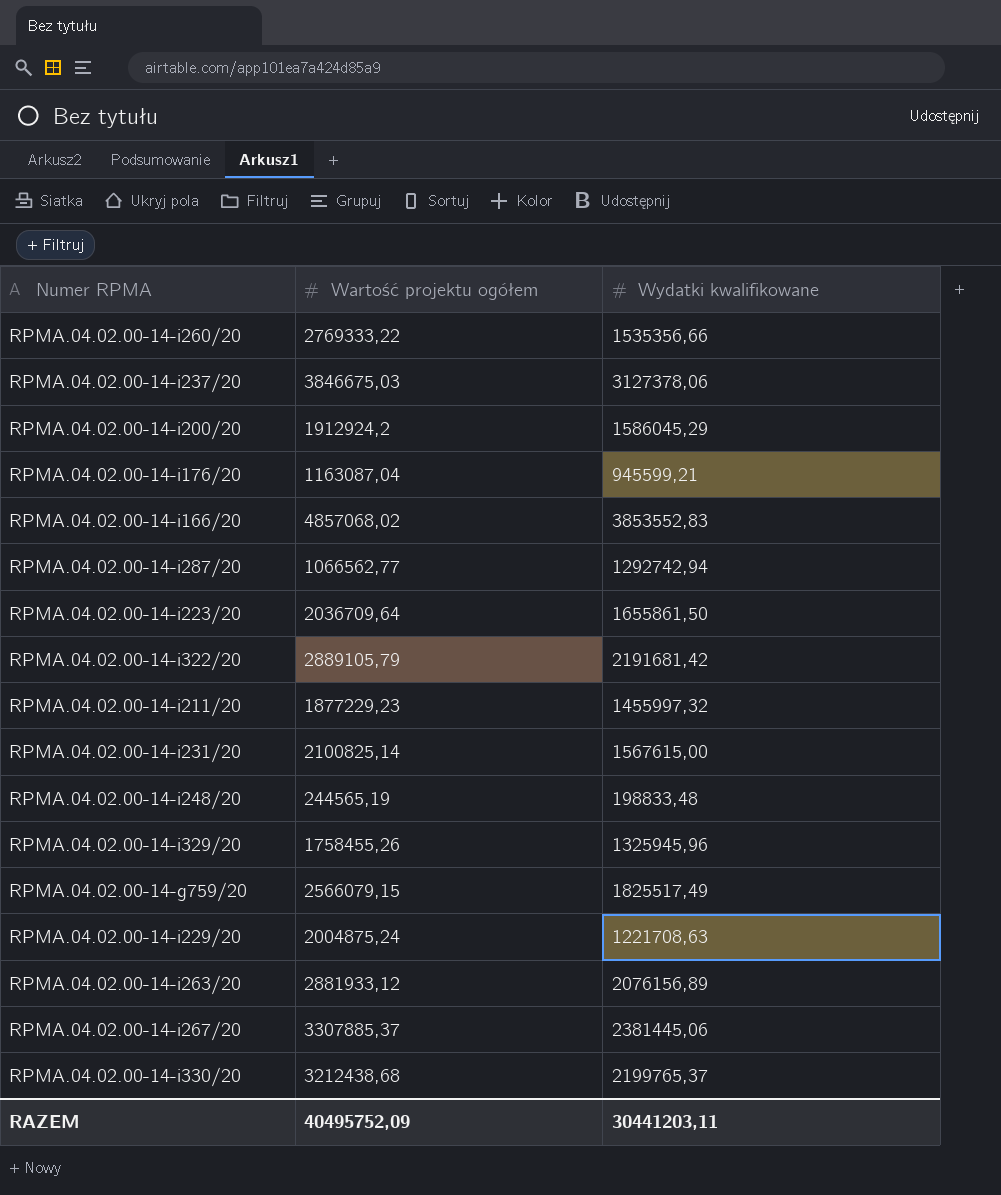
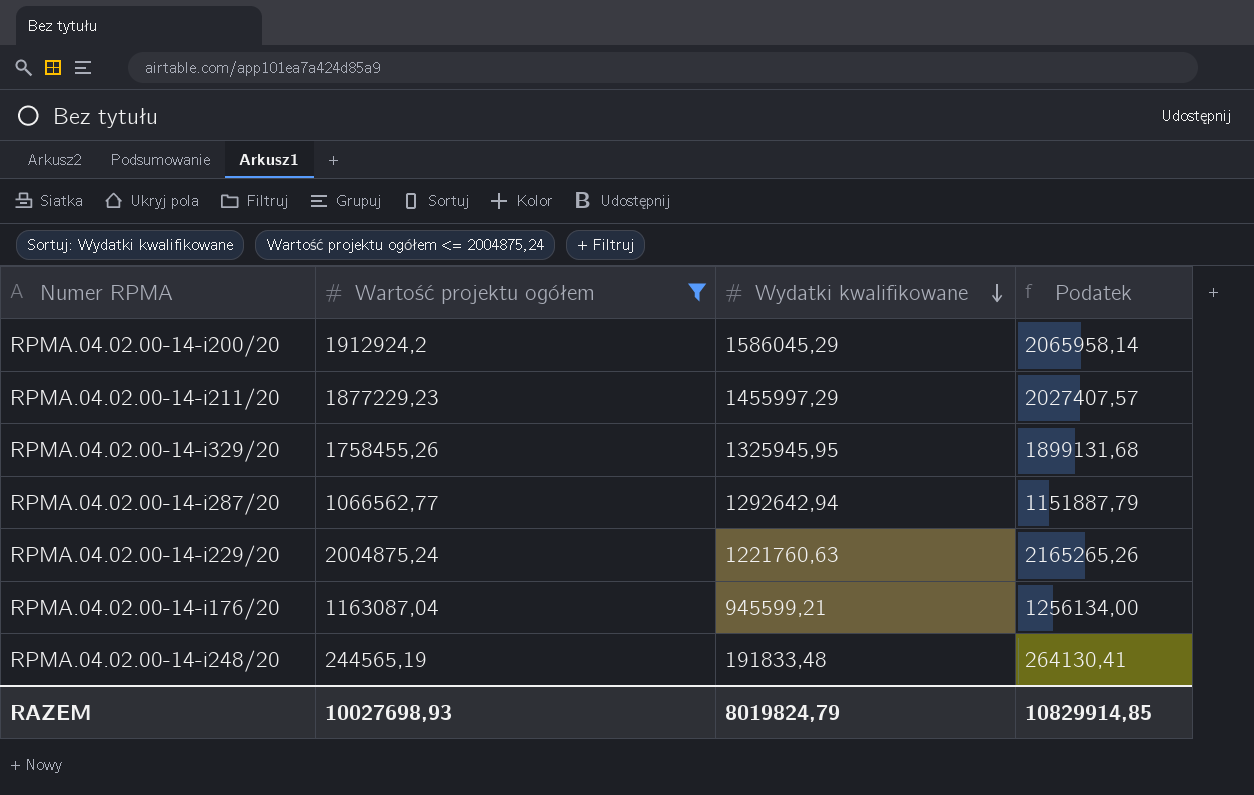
filter: none -> Wartość projektu ogółem <= 2004875,24
row order: none -> Wydatki kwalifikowane descending
column Podatek | formula: none -> [Wartość projektu ogółem] * 1,08
RPMA.04.02.00-14-i211/20 | Wydatki kwalifikowane: 1455997,32 -> 1455997,29
RPMA.04.02.00-14-i329/20 | Wydatki kwalifikowane: 1325945,96 -> 1325945,95
RPMA.04.02.00-14-i287/20 | Wydatki kwalifikowane: 1292742,94 -> 1292642,94
RPMA.04.02.00-14-i229/20 | Wydatki kwalifikowane: 1221708,63 -> 1221760,63
RPMA.04.02.00-14-i248/20 | Wydatki kwalifikowane: 198833,48 -> 191833,48
RAZEM | Wartość projektu ogółem: 40495752,09 -> 10027698,93
RAZEM | Wydatki kwalifikowane: 30441203,11 -> 8019824,79

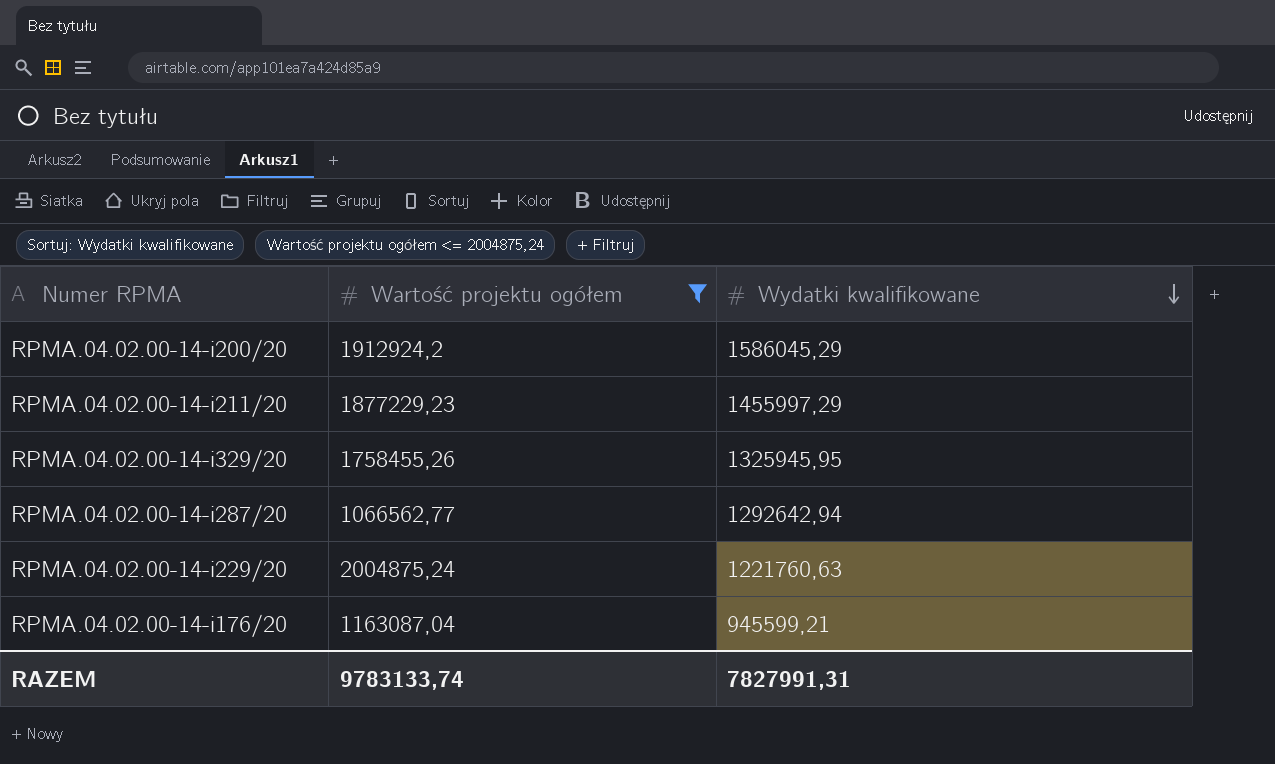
column Podatek | formula: [Wartość projektu ogółem] * 1,08 -> none
row RPMA.04.02.00-14-i248/20: 244565,19 | 191833,48 | 264130,41 -> none
RAZEM | Wartość projektu ogółem: 10027698,93 -> 9783133,74
RAZEM | Wydatki kwalifikowane: 8019824,79 -> 7827991,31

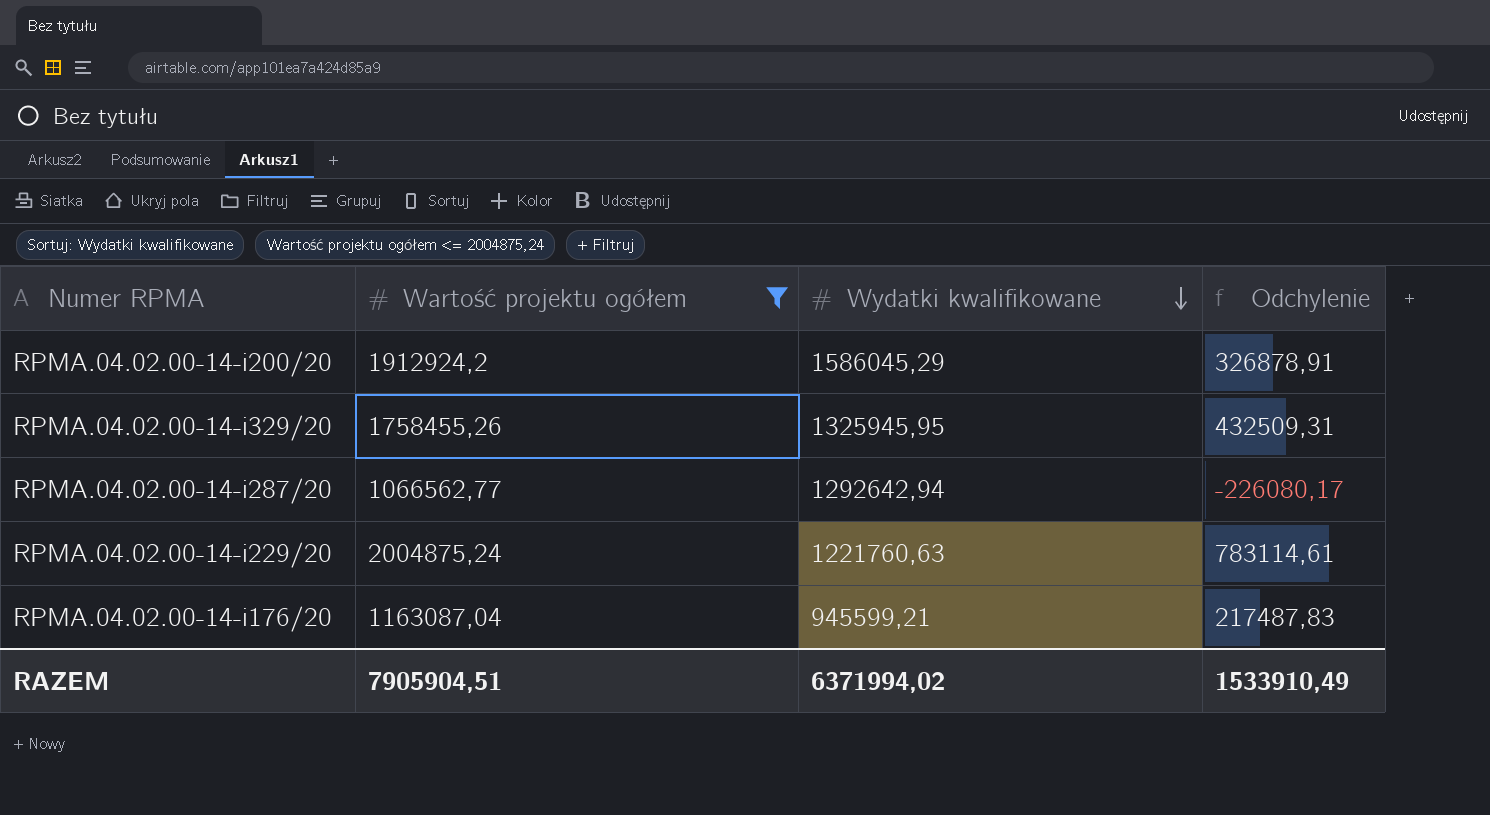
column Odchylenie | formula: none -> [Wartość projektu ogółem] - [Wydatki kwalifikowane]
row RPMA.04.02.00-14-i211/20: 1877229,23 | 1455997,29 -> none
RAZEM | Wartość projektu ogółem: 9783133,74 -> 7905904,51
RAZEM | Wydatki kwalifikowane: 7827991,31 -> 6371994,02

